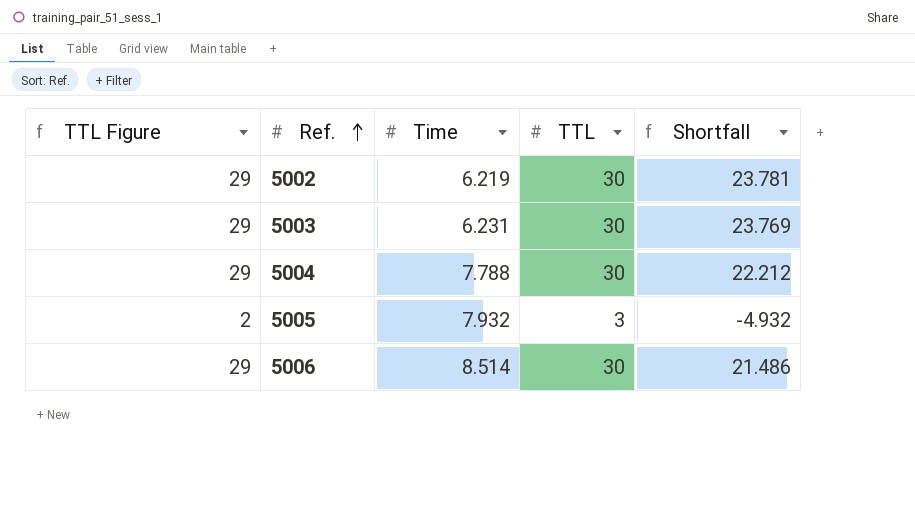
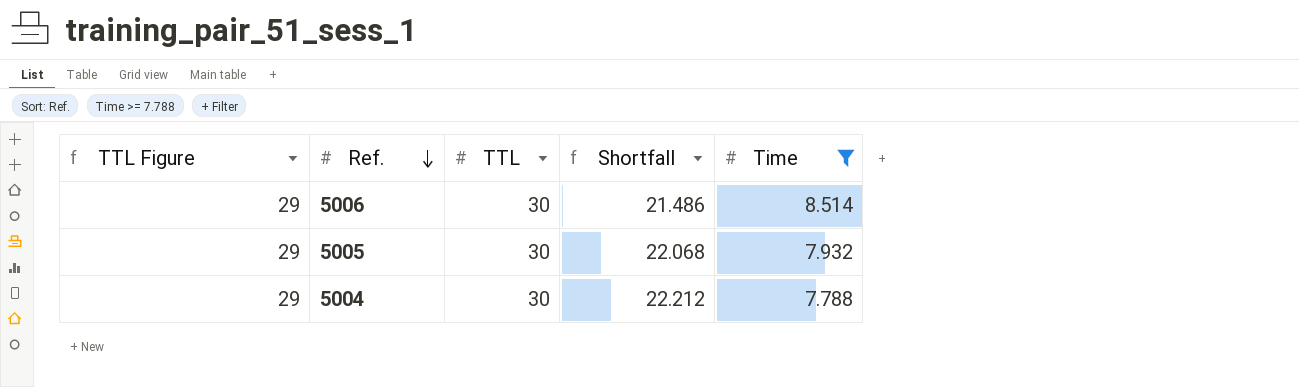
filter: none -> Time >= 7.788
row order: Ref. ascending -> Ref. descending
column Time | position: 3 -> 5
5005 | TTL Figure: 2 -> 29
5005 | TTL: 3 -> 30
5005 | Shortfall: -4.932 -> 22.068

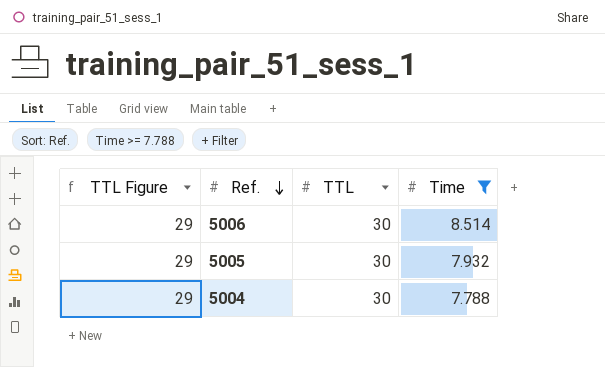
column Shortfall | formula: [TTL] - [Time] -> none

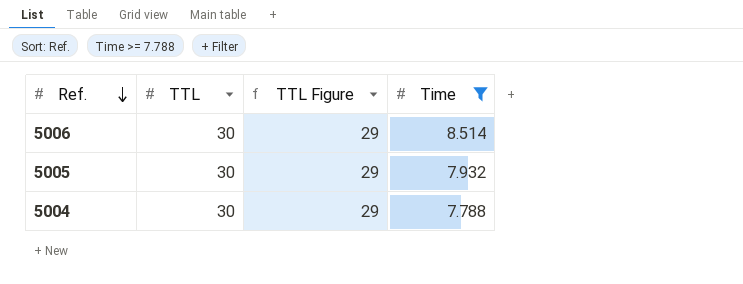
column TTL Figure | position: 1 -> 3

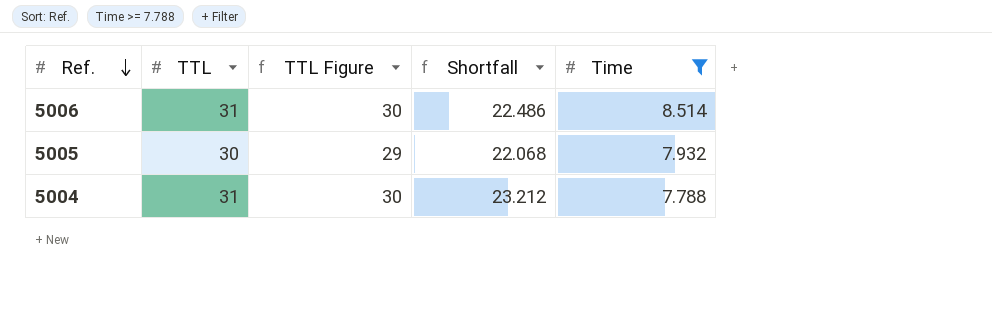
column Shortfall | formula: none -> [TTL] - [Time]
5006 | TTL: 30 -> 31
5006 | TTL Figure: 29 -> 30
5004 | TTL: 30 -> 31
5004 | TTL Figure: 29 -> 30

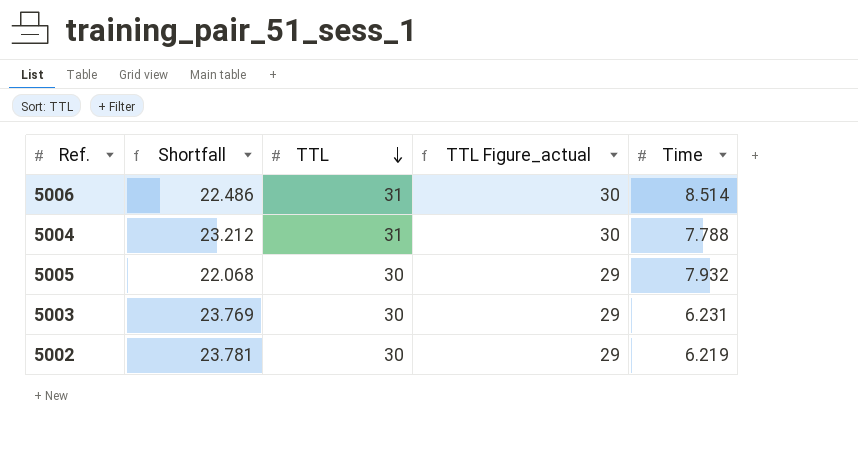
filter: Time >= 7.788 -> none
row order: Ref. descending -> TTL descending
column Shortfall | position: 4 -> 2
column name: TTL Figure -> TTL Figure_actual

